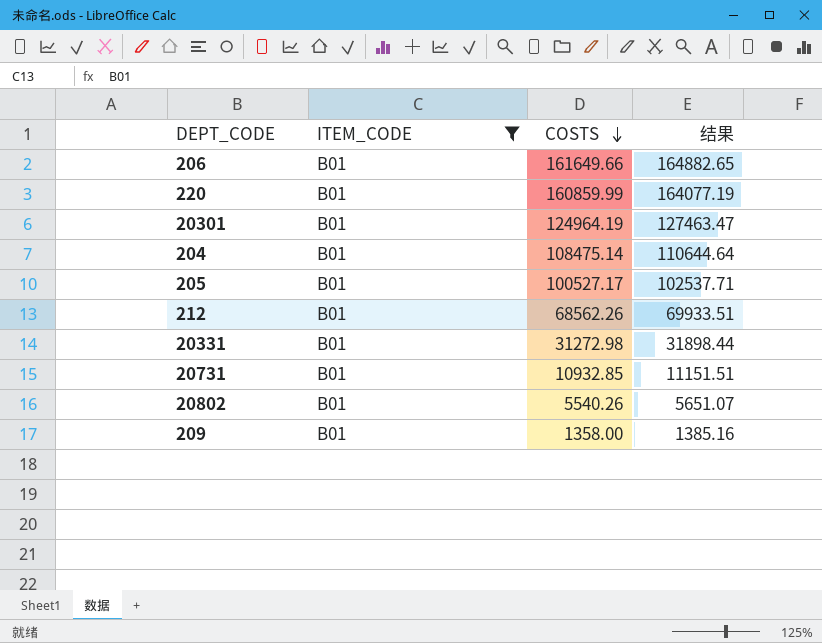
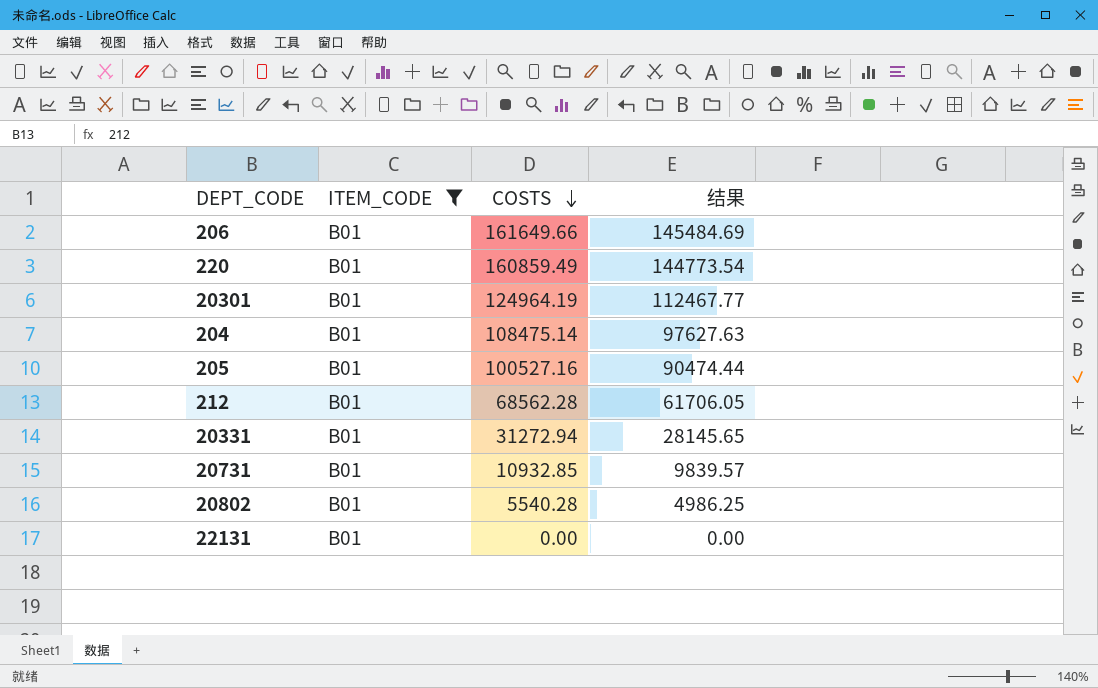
column 结果 | formula: [COSTS] * 1.02 -> [COSTS] * 0.9
row 209: B01 | 1358.00 | 1385.16 -> none
220 | COSTS: 160859.99 -> 160859.49
205 | COSTS: 100527.17 -> 100527.16
212 | COSTS: 68562.26 -> 68562.28
20331 | COSTS: 31272.98 -> 31272.94
20802 | COSTS: 5540.26 -> 5540.28
row 22131: none -> B01 | 0.00 | 0.00

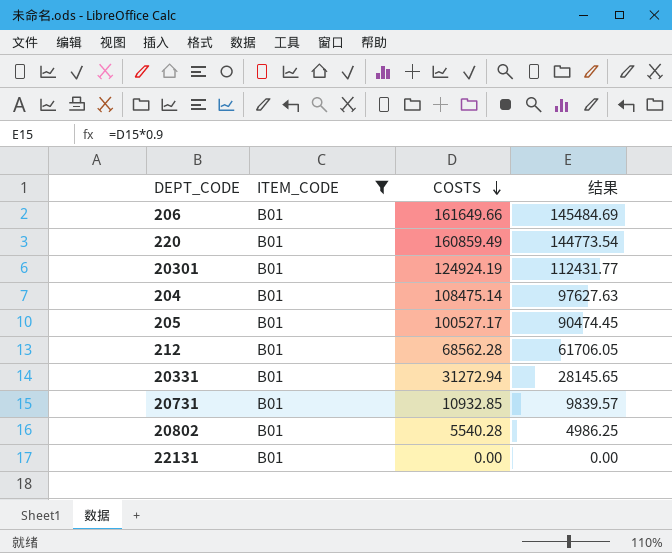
20301 | COSTS: 124964.19 -> 124924.19
20301 | 结果: 112467.77 -> 112431.77
205 | COSTS: 100527.16 -> 100527.17
205 | 结果: 90474.44 -> 90474.45

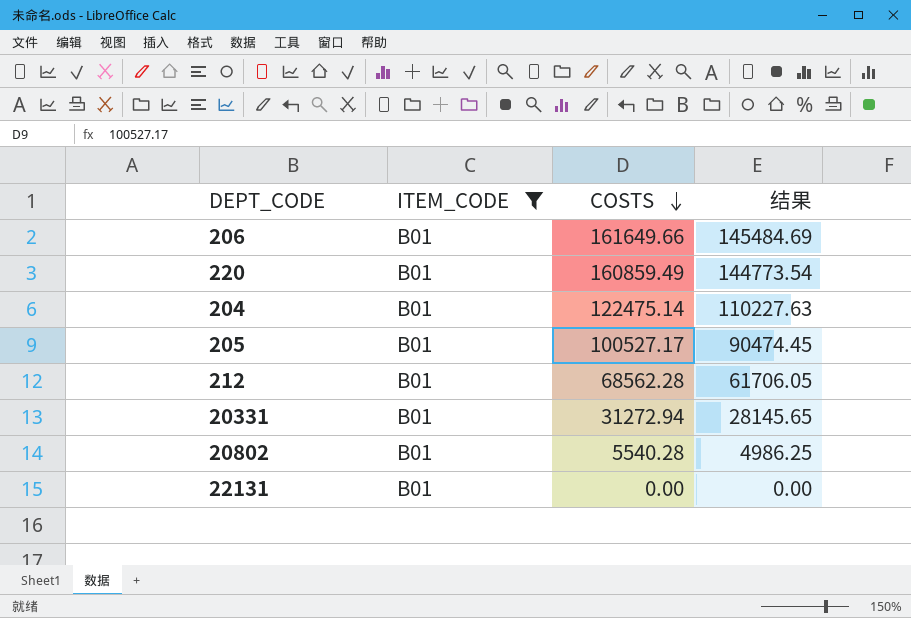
row 20301: B01 | 124924.19 | 112431.77 -> none
row 20731: B01 | 10932.85 | 9839.57 -> none
204 | COSTS: 108475.14 -> 122475.14
204 | 结果: 97627.63 -> 110227.63

